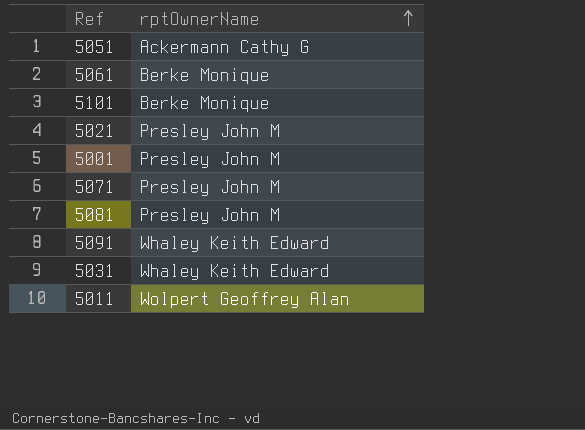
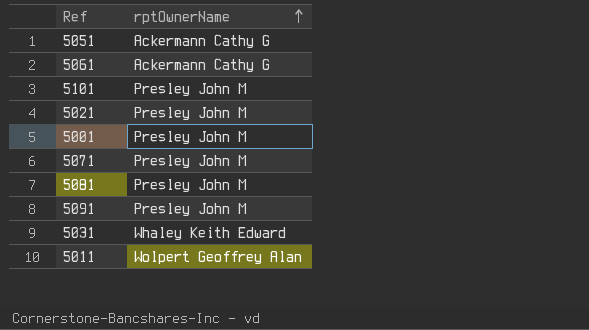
5061 | rptOwnerName: Berke Monique -> Ackermann Cathy G
5101 | rptOwnerName: Berke Monique -> Presley John M
5091 | rptOwnerName: Whaley Keith Edward -> Presley John M

